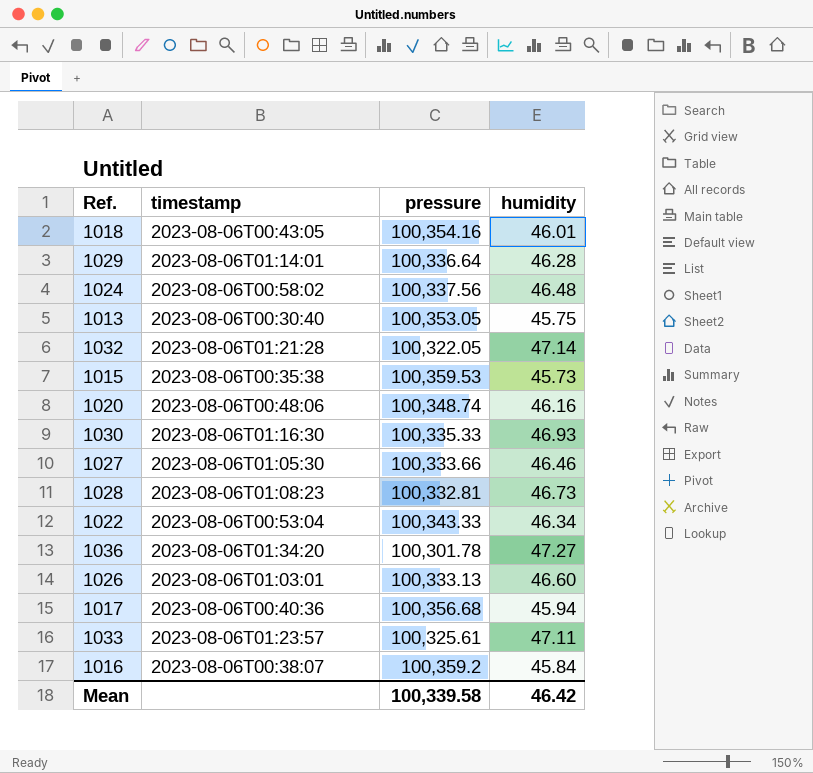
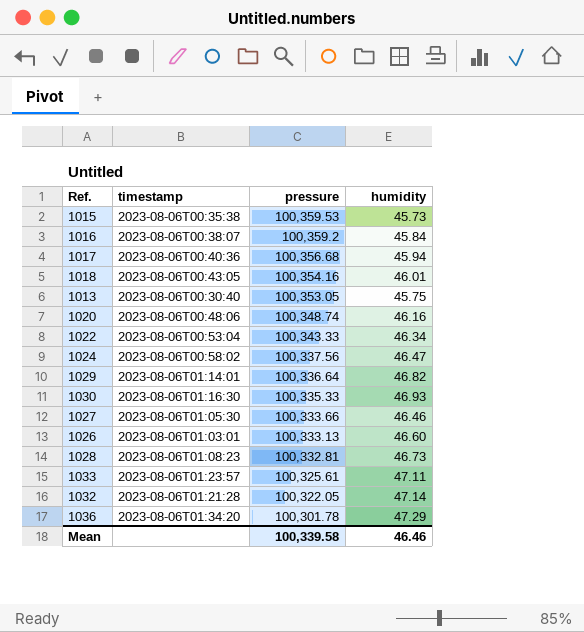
row order: none -> pressure descending
1024 | humidity: 46.48 -> 46.47
1029 | humidity: 46.28 -> 46.82
1036 | humidity: 47.27 -> 47.29
Mean | humidity: 46.42 -> 46.46

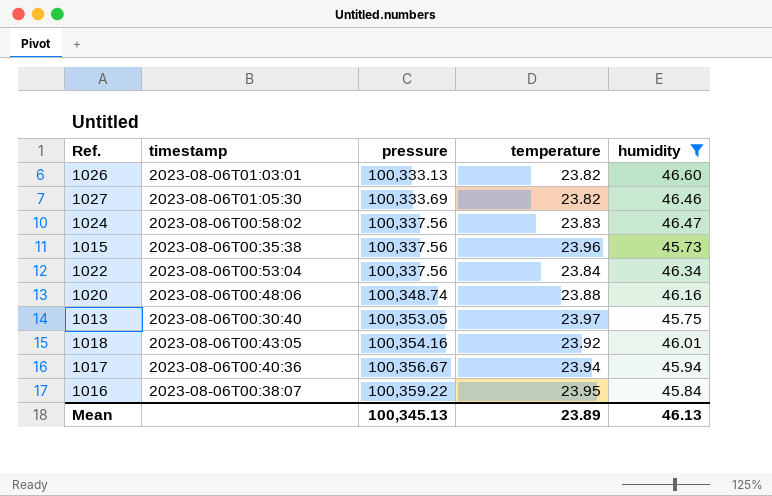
filter: none -> humidity <= 46.60
row order: pressure descending -> pressure ascending
column temperature | position: none -> 4
1027 | pressure: 100,333.66 -> 100,333.69
1015 | pressure: 100,359.53 -> 100,337.56
1022 | pressure: 100,343.33 -> 100,337.56
1017 | pressure: 100,356.68 -> 100,356.67
1016 | pressure: 100,359.2 -> 100,359.22
Mean | pressure: 100,339.58 -> 100,345.13
Mean | humidity: 46.46 -> 46.13

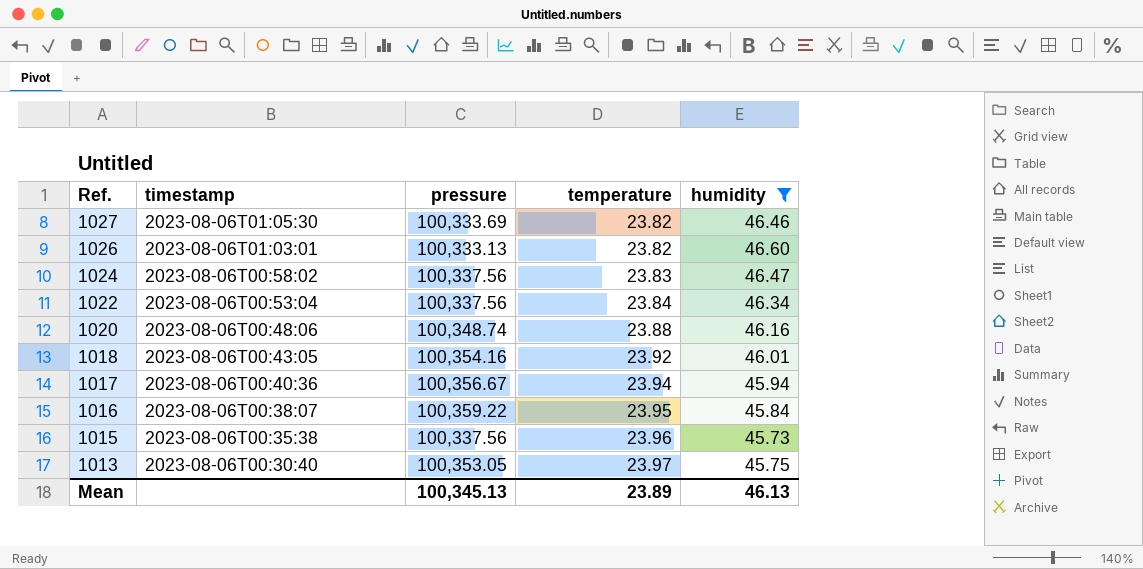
row order: pressure ascending -> Ref. descending

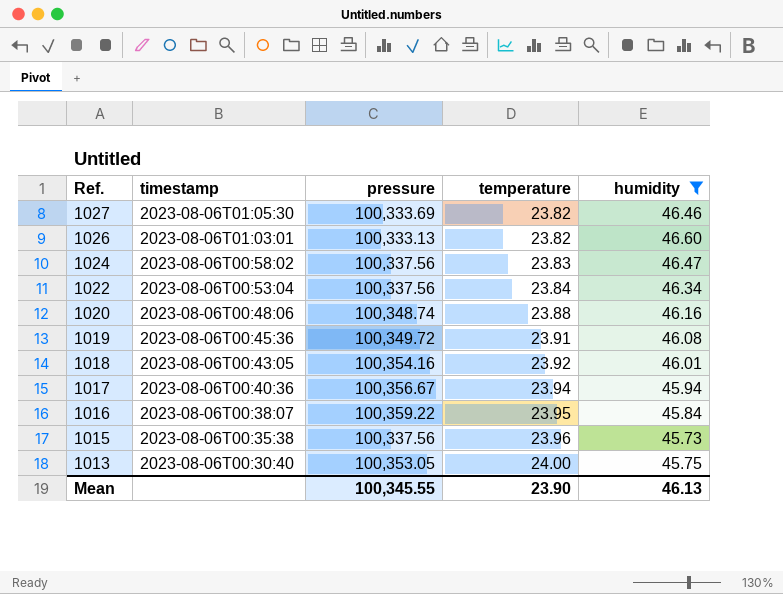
row 1019: none -> 2023-08-06T00:45:36 | 100,349.72 | 23.91 | 46.08
1013 | temperature: 23.97 -> 24.00
Mean | pressure: 100,345.13 -> 100,345.55
Mean | temperature: 23.89 -> 23.90

